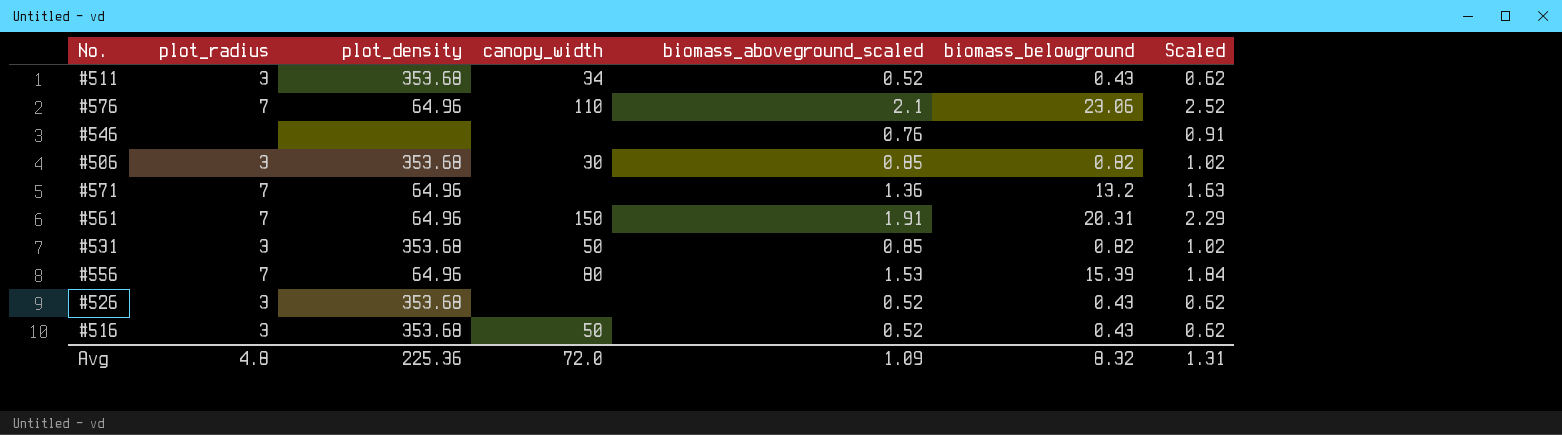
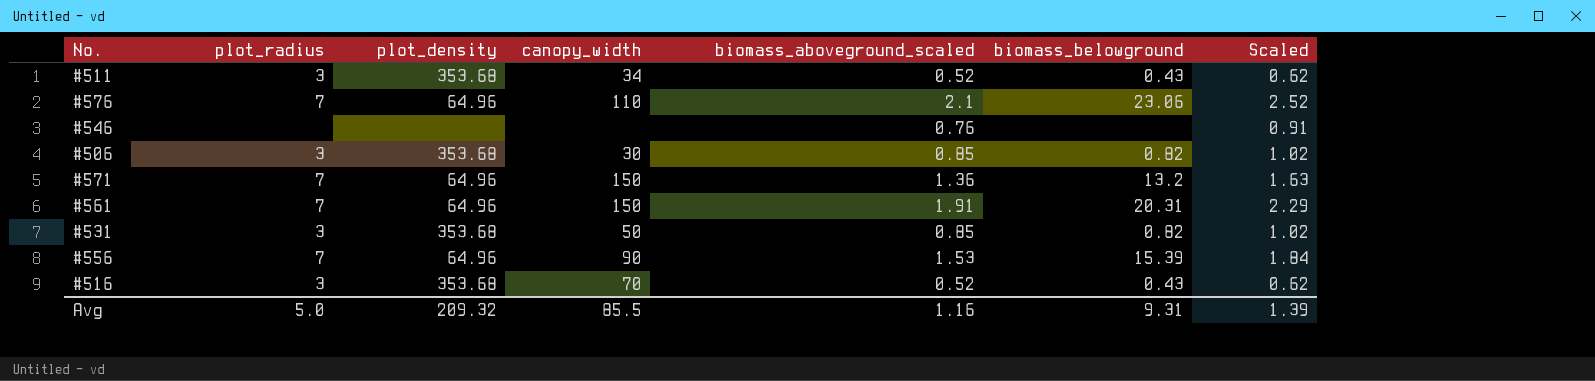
row #526: 3 | 353.68 | none | 0.52 | 0.43 | 0.62 -> none
#571 | canopy_width: none -> 150
#556 | canopy_width: 80 -> 90
#516 | canopy_width: 50 -> 70
Avg | plot_radius: 4.8 -> 5.0
Avg | plot_density: 225.36 -> 209.32
Avg | canopy_width: 72.0 -> 85.5
Avg | biomass_aboveground_scaled: 1.09 -> 1.16
Avg | biomass_belowground: 8.32 -> 9.31
Avg | Scaled: 1.31 -> 1.39

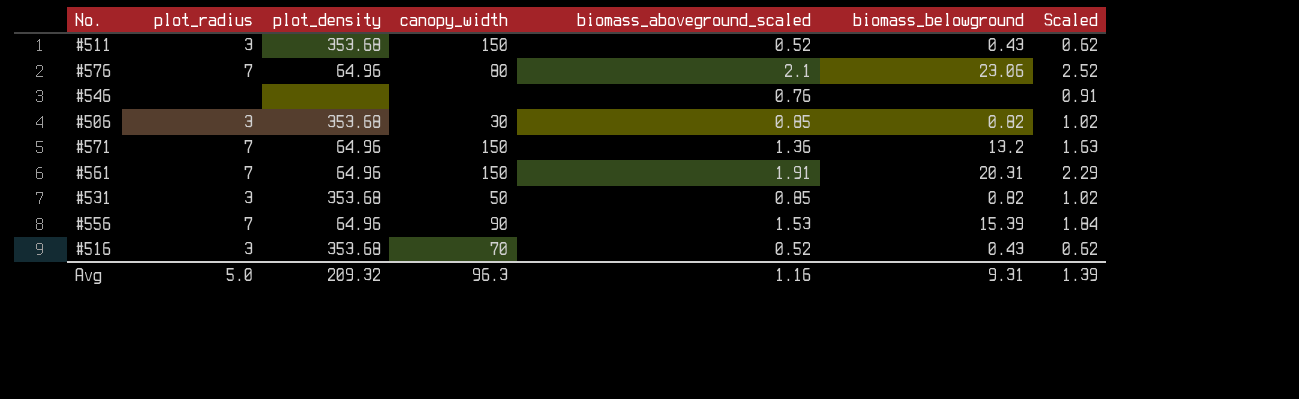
#511 | canopy_width: 34 -> 150
#576 | canopy_width: 110 -> 80
Avg | canopy_width: 85.5 -> 96.3

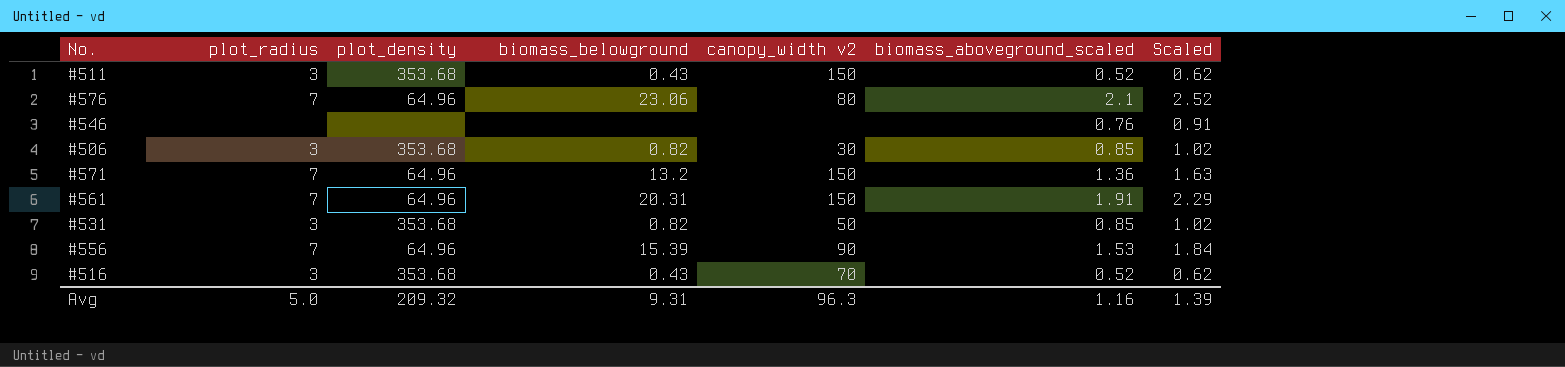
column biomass_belowground | position: 6 -> 4
column name: canopy_width -> canopy_width v2

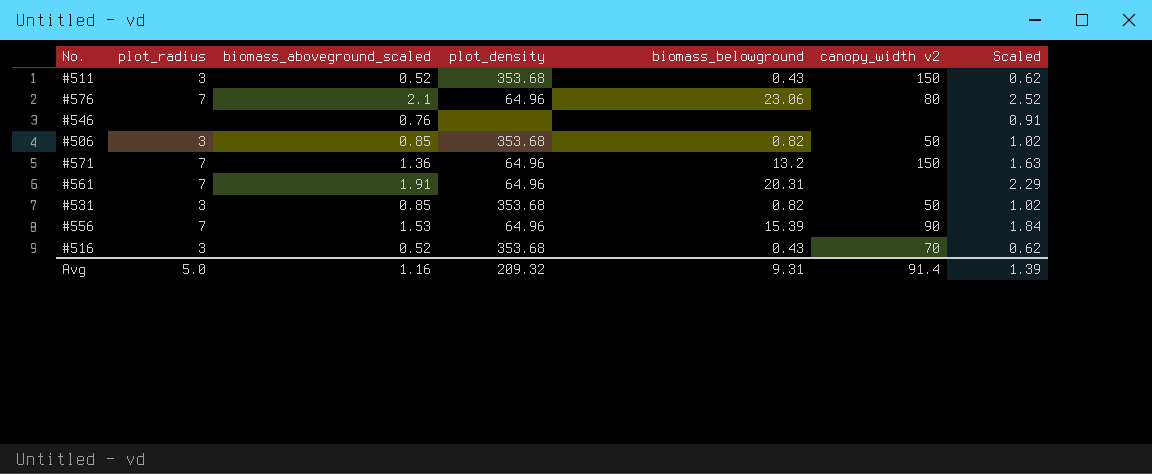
column biomass_aboveground_scaled | position: 6 -> 3
#506 | canopy_width v2: 30 -> 50
#561 | canopy_width v2: 150 -> none
Avg | canopy_width v2: 96.3 -> 91.4

